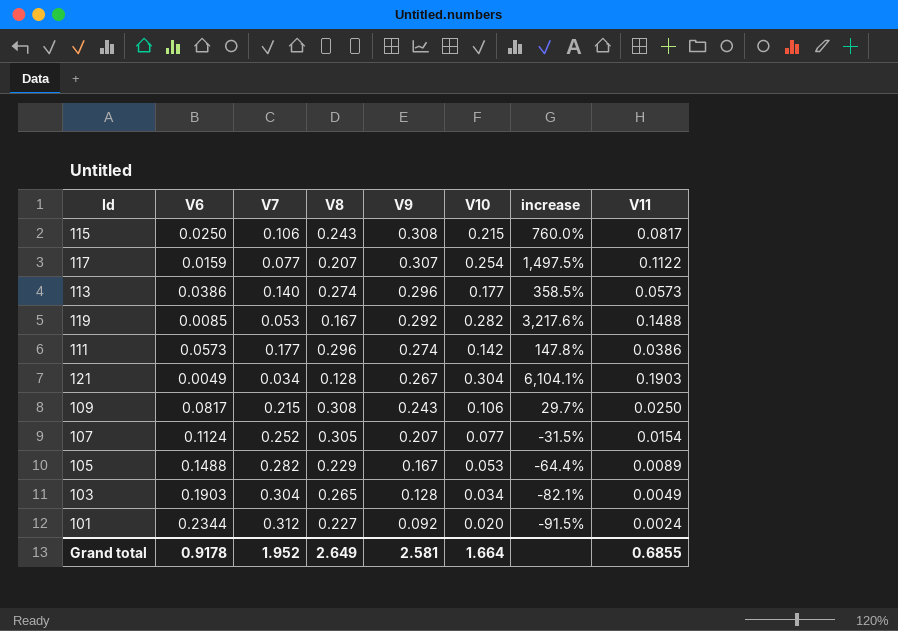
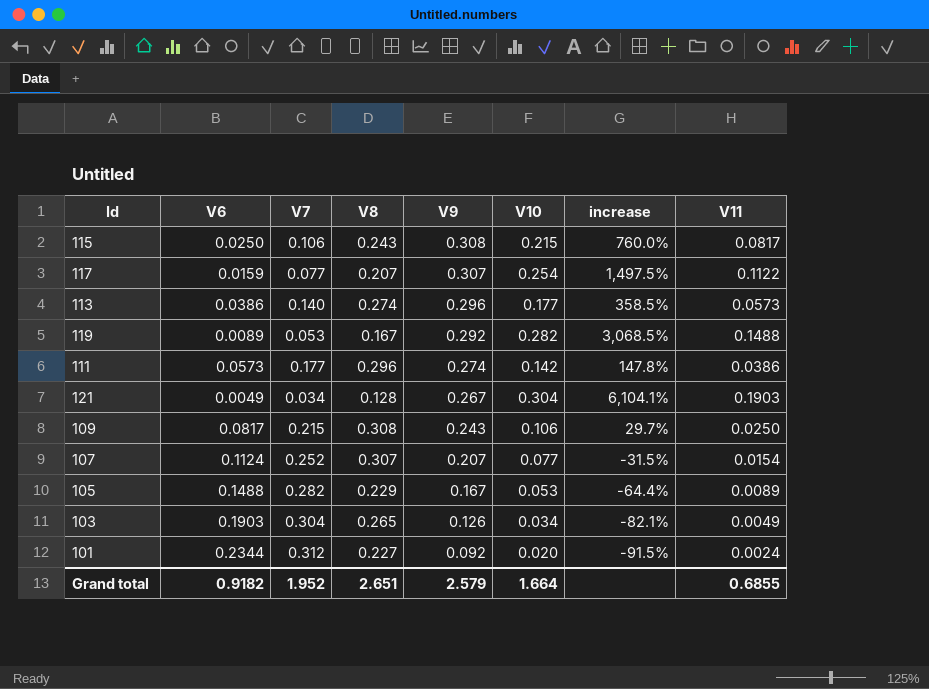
119 | V6: 0.0085 -> 0.0089
119 | increase: 3,217.6% -> 3,068.5%
107 | V8: 0.305 -> 0.307
103 | V9: 0.128 -> 0.126
Grand total | V6: 0.9178 -> 0.9182
Grand total | V8: 2.649 -> 2.651
Grand total | V9: 2.581 -> 2.579

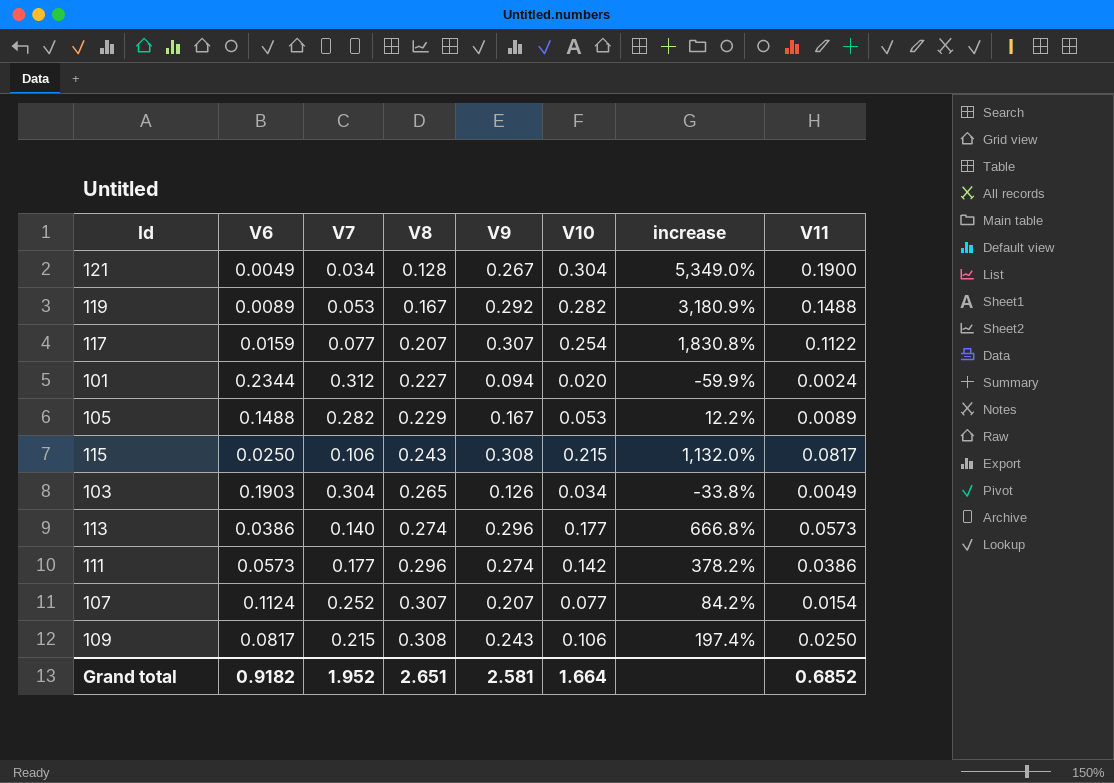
row order: V9 descending -> V8 ascending
column increase | formula: ([V10] - [V6]) / [V6] -> ([V9] - [V6]) / [V6]
121 | V11: 0.1903 -> 0.1900
101 | V9: 0.092 -> 0.094
Grand total | V9: 2.579 -> 2.581
Grand total | V11: 0.6855 -> 0.6852

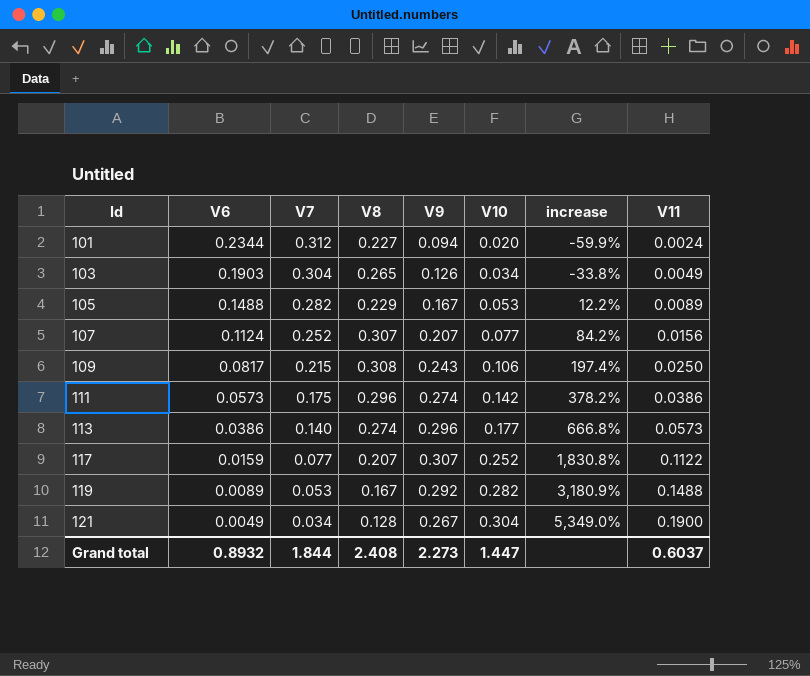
row order: V8 ascending -> Id ascending
row 115: 0.0250 | 0.106 | 0.243 | 0.308 | 0.215 | 1,132.0% | 0.0817 -> none
107 | V11: 0.0154 -> 0.0156
111 | V7: 0.177 -> 0.175
117 | V10: 0.254 -> 0.252
Grand total | V6: 0.9182 -> 0.8932
Grand total | V7: 1.952 -> 1.844
Grand total | V8: 2.651 -> 2.408
Grand total | V9: 2.581 -> 2.273
Grand total | V10: 1.664 -> 1.447
Grand total | V11: 0.6852 -> 0.6037

